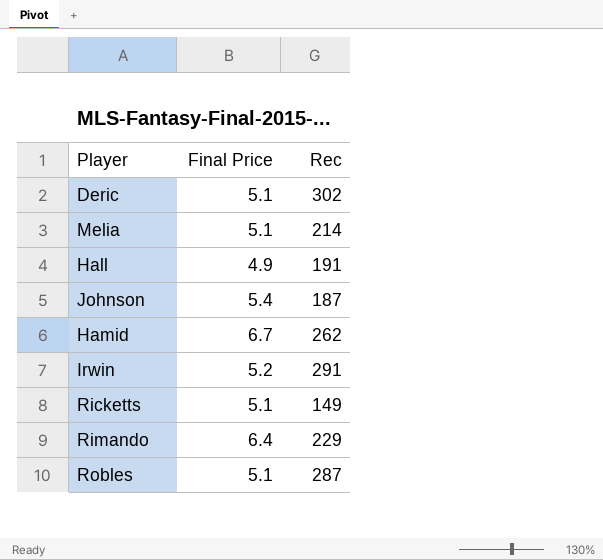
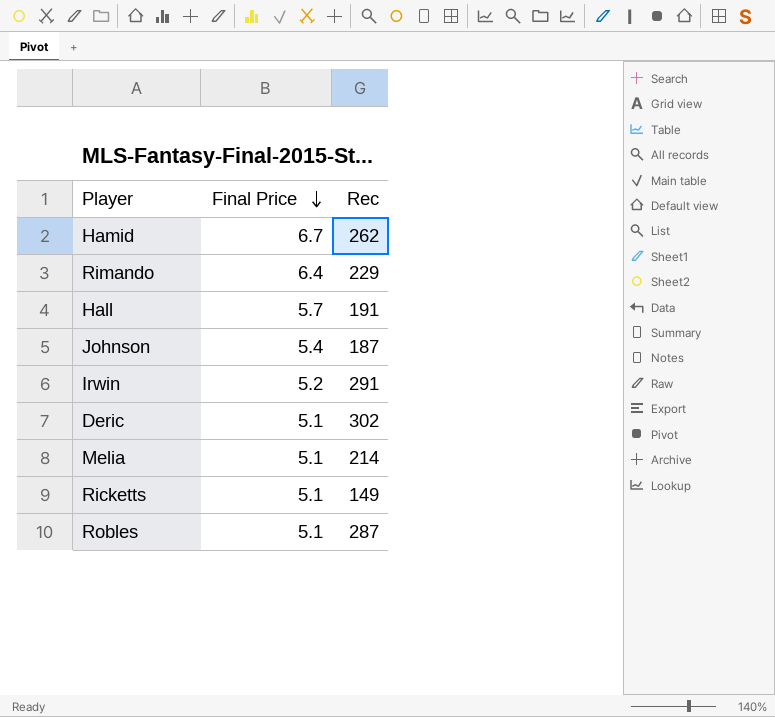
row order: none -> Final Price descending
Hall | Final Price: 4.9 -> 5.7

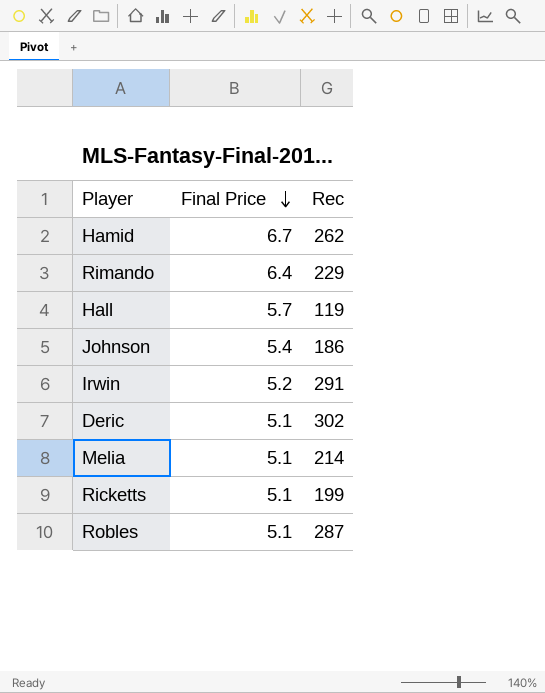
Hall | Rec: 191 -> 119
Johnson | Rec: 187 -> 186
Ricketts | Rec: 149 -> 199

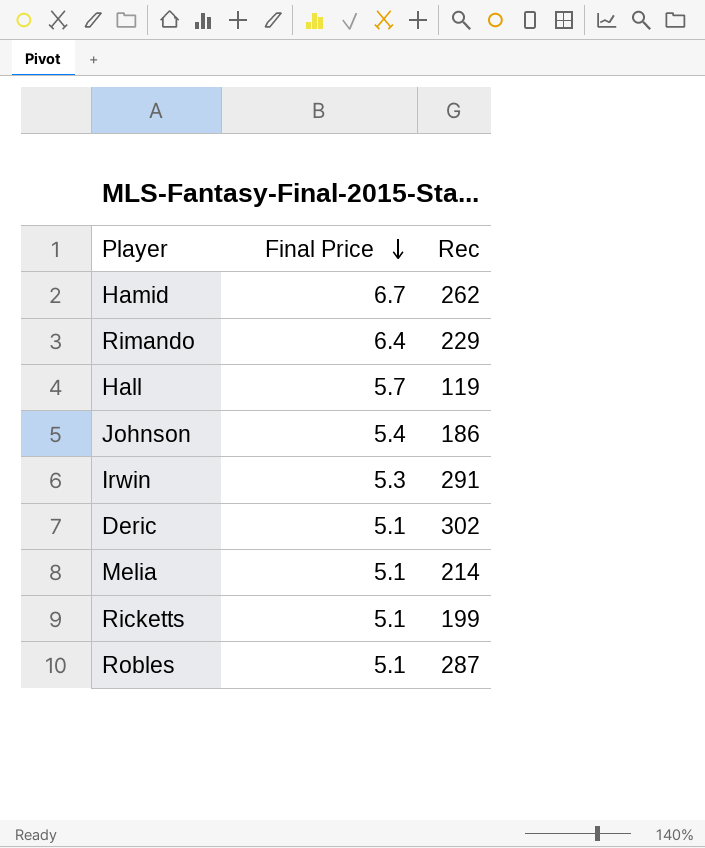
Irwin | Final Price: 5.2 -> 5.3

